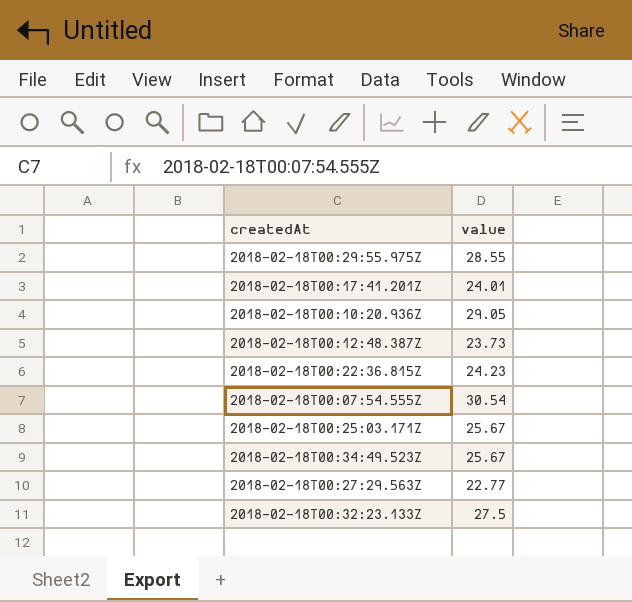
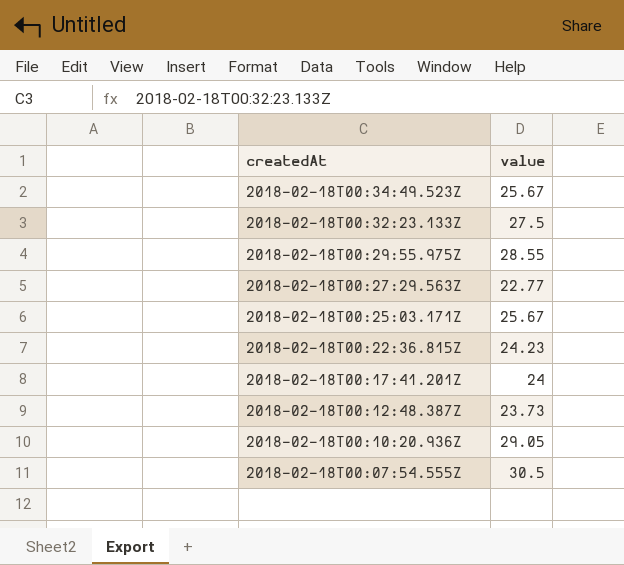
row order: none -> createdAt descending
2018-02-18T00:17:41.201Z | value: 24.01 -> 24
2018-02-18T00:07:54.555Z | value: 30.54 -> 30.5

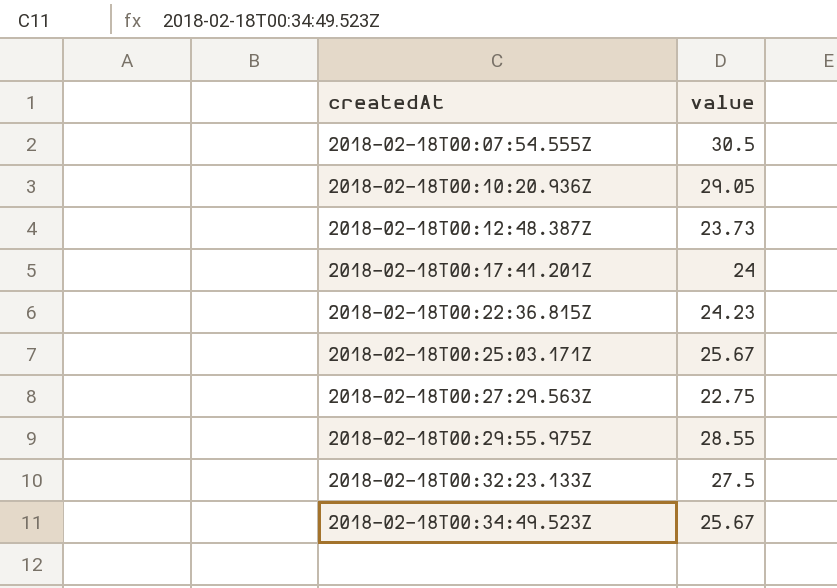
row order: createdAt descending -> createdAt ascending
2018-02-18T00:27:29.563Z | value: 22.77 -> 22.75

